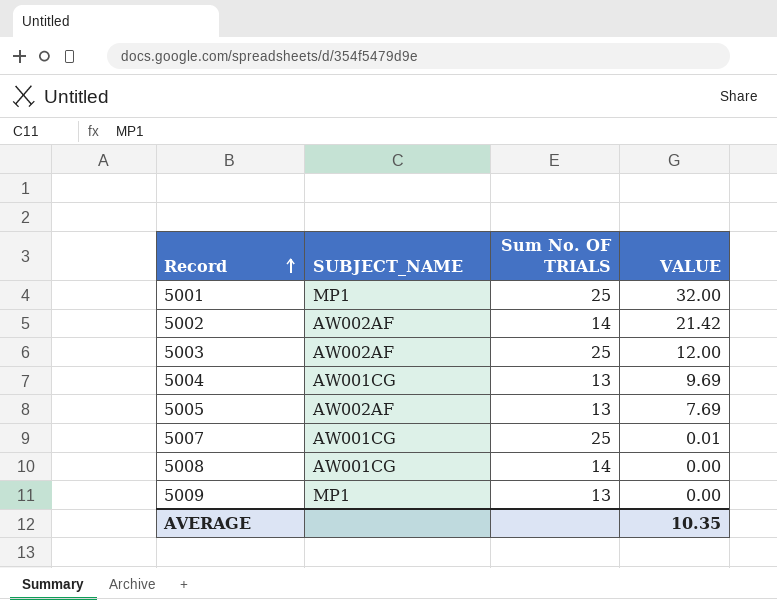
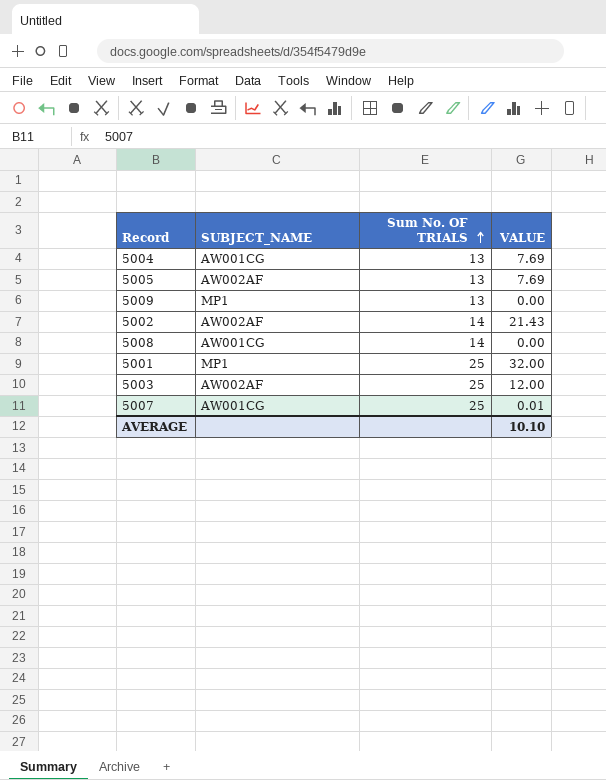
row order: Record ascending -> Sum No. OF TRIALS ascending
5004 | VALUE: 9.69 -> 7.69
5002 | VALUE: 21.42 -> 21.43
AVERAGE | VALUE: 10.35 -> 10.10

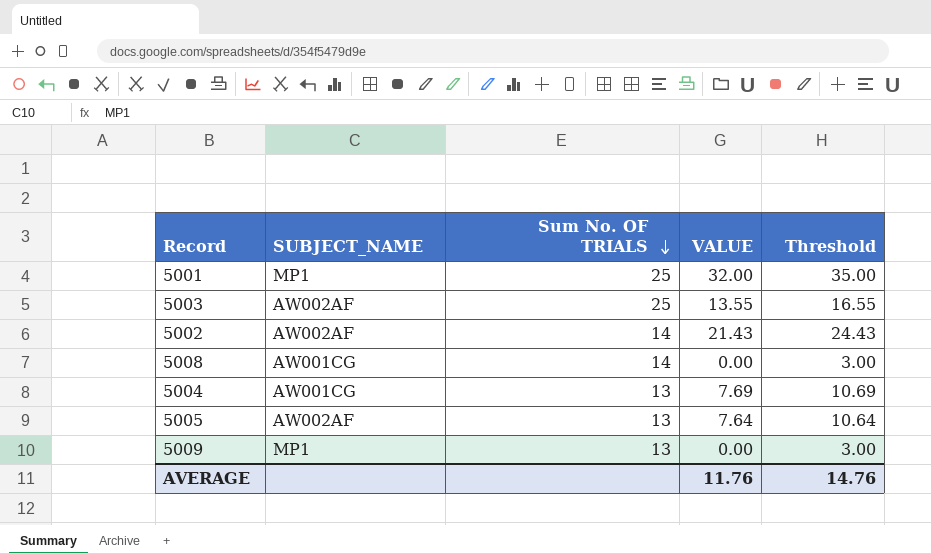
row order: Sum No. OF TRIALS ascending -> Sum No. OF TRIALS descending
column Threshold | formula: none -> [VALUE] + 3
row 5007: AW001CG | 25 | 0.01 -> none
5003 | VALUE: 12.00 -> 13.55
5005 | VALUE: 7.69 -> 7.64
AVERAGE | VALUE: 10.10 -> 11.76

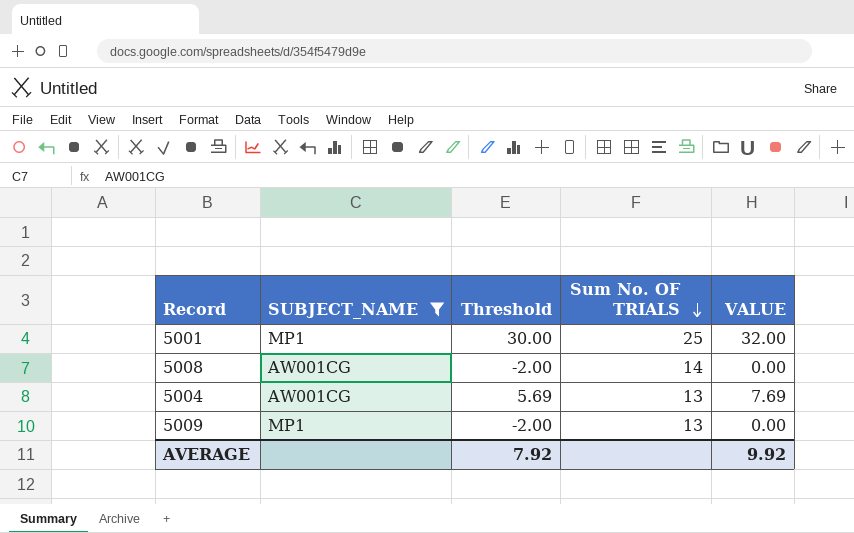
filter: none -> SUBJECT_NAME != AW002AF
column Threshold | formula: [VALUE] + 3 -> [VALUE] - 2
column Threshold | position: 5 -> 3
AVERAGE | Threshold: 14.76 -> 7.92
AVERAGE | VALUE: 11.76 -> 9.92

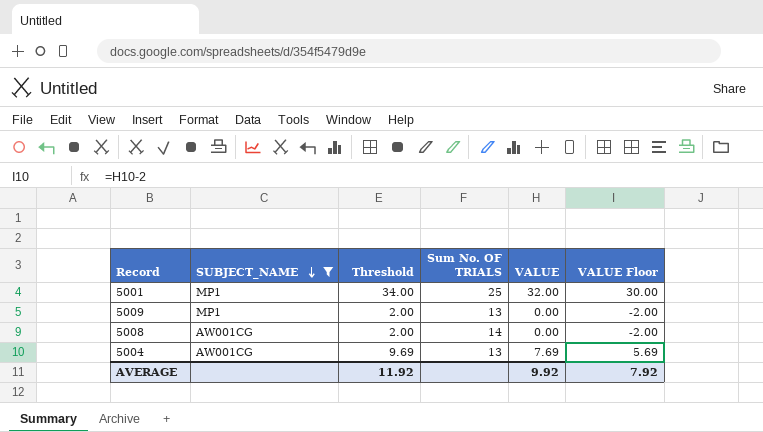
row order: Sum No. OF TRIALS descending -> SUBJECT_NAME descending
column Threshold | formula: [VALUE] - 2 -> [VALUE] + 2
column VALUE Floor | formula: none -> [VALUE] - 2
AVERAGE | Threshold: 7.92 -> 11.92

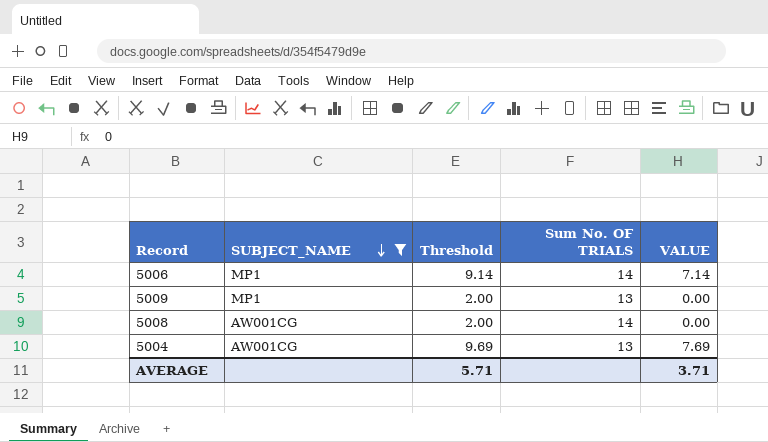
column VALUE Floor | formula: [VALUE] - 2 -> none
row 5001: MP1 | 34.00 | 25 | 32.00 | 30.00 -> none
row 5006: none -> MP1 | 9.14 | 14 | 7.14
AVERAGE | Threshold: 11.92 -> 5.71
AVERAGE | VALUE: 9.92 -> 3.71

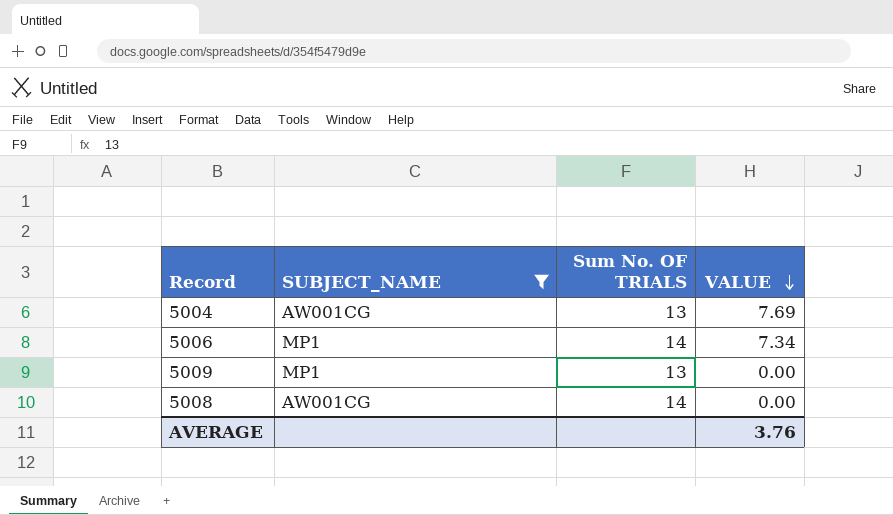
row order: SUBJECT_NAME descending -> VALUE descending
column Threshold | formula: [VALUE] + 2 -> none
5006 | VALUE: 7.14 -> 7.34
AVERAGE | VALUE: 3.71 -> 3.76

